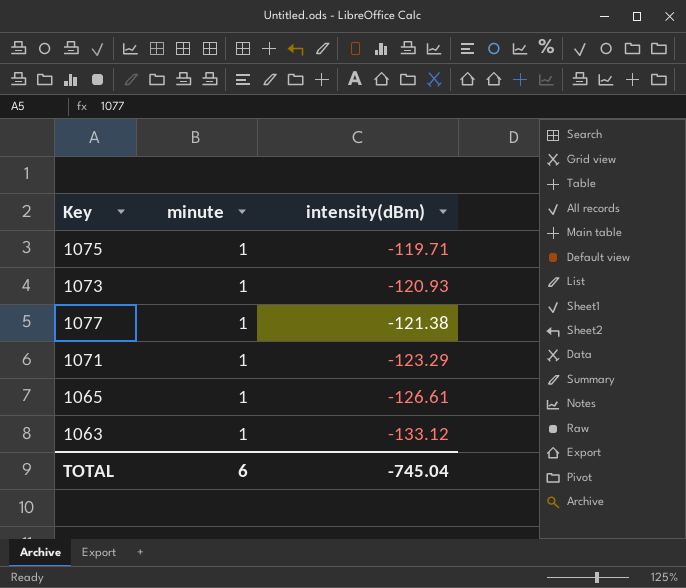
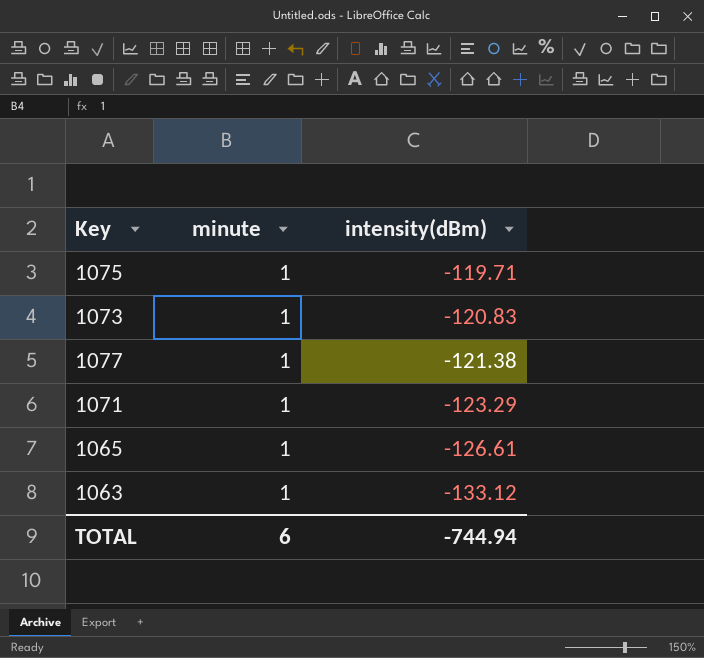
1073 | intensity(dBm): -120.93 -> -120.83
TOTAL | intensity(dBm): -745.04 -> -744.94

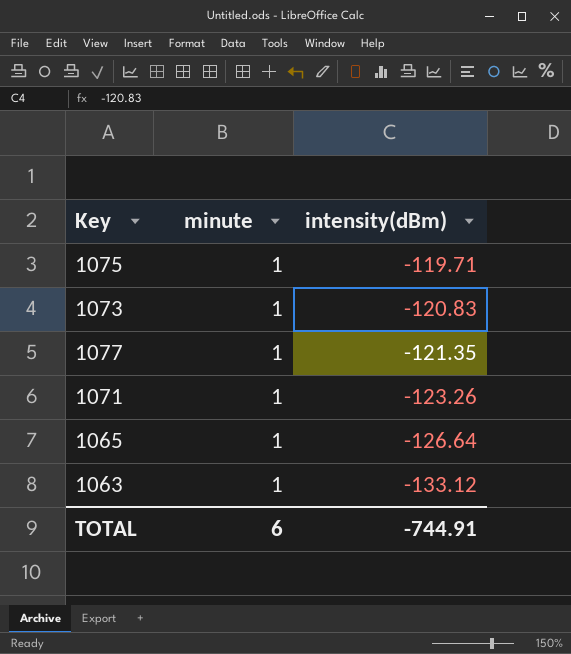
1077 | intensity(dBm): -121.38 -> -121.35
1071 | intensity(dBm): -123.29 -> -123.26
1065 | intensity(dBm): -126.61 -> -126.64
TOTAL | intensity(dBm): -744.94 -> -744.91

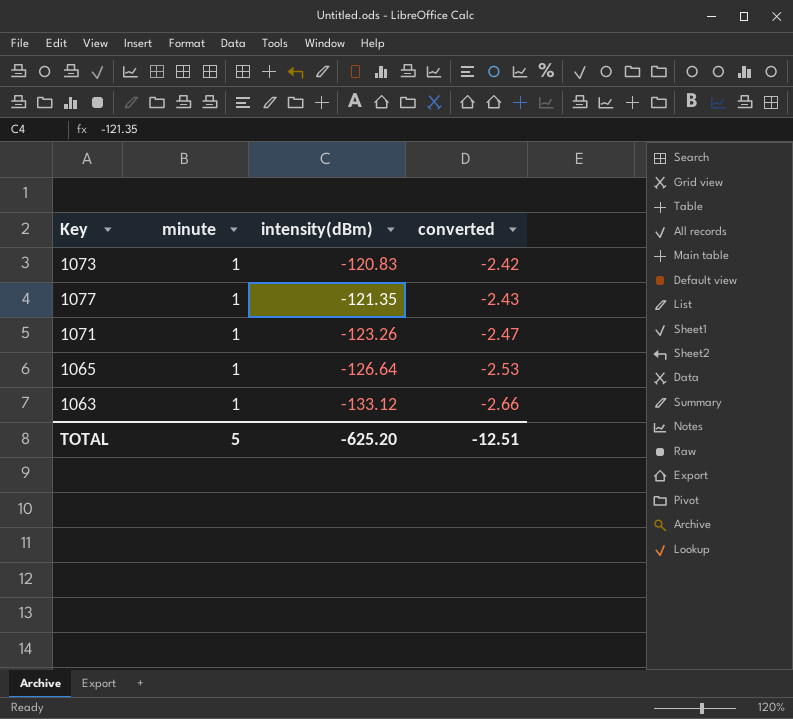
column converted | formula: none -> [intensity(dBm)] * 0.02
row 1075: 1 | -119.71 -> none
TOTAL | minute: 6 -> 5
TOTAL | intensity(dBm): -744.91 -> -625.20

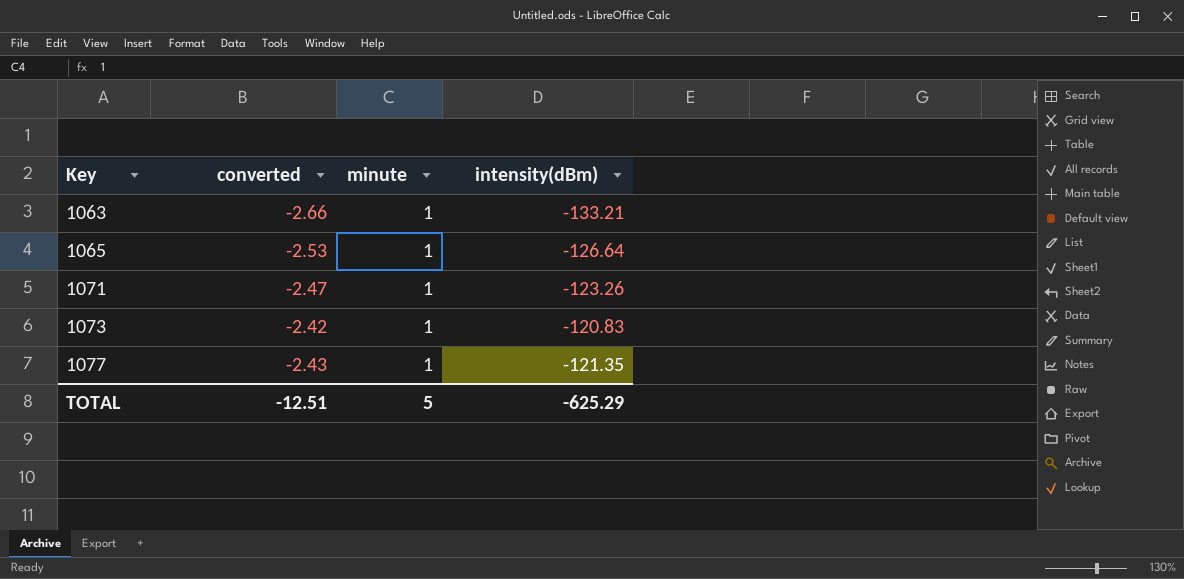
row order: intensity(dBm) descending -> Key ascending
column converted | position: 4 -> 2
1063 | intensity(dBm): -133.12 -> -133.21
TOTAL | intensity(dBm): -625.20 -> -625.29

